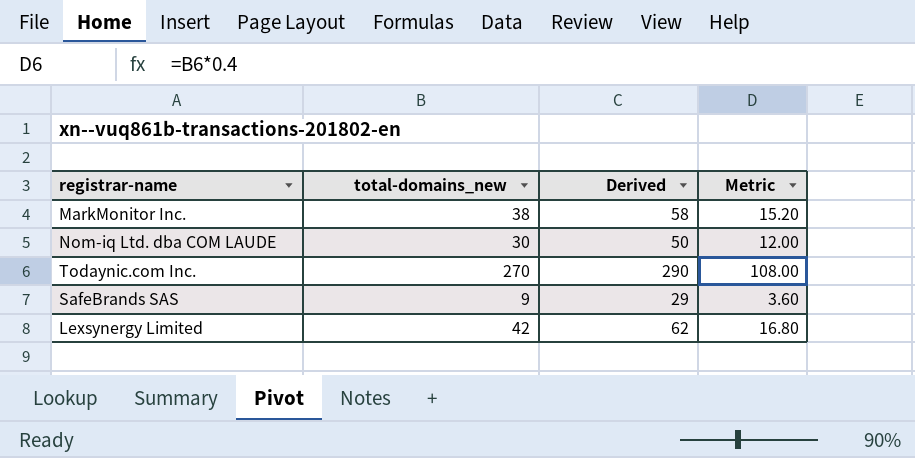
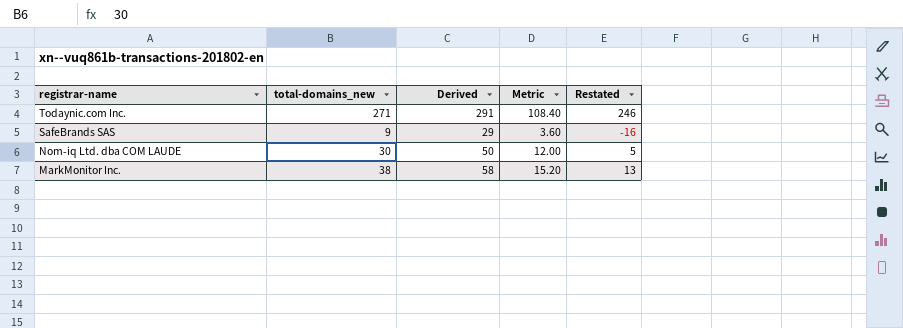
row order: none -> registrar-name descending
column Restated | formula: none -> [total-domains_new] - 25
row Lexsynergy Limited: 42 | 62 | 16.80 -> none
Todaynic.com Inc. | total-domains_new: 270 -> 271
Todaynic.com Inc. | Derived: 290 -> 291
Todaynic.com Inc. | Metric: 108.00 -> 108.40

